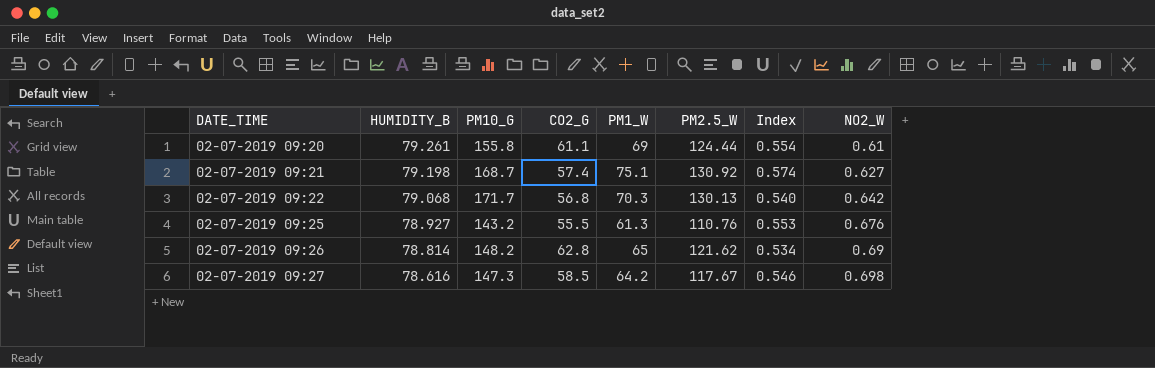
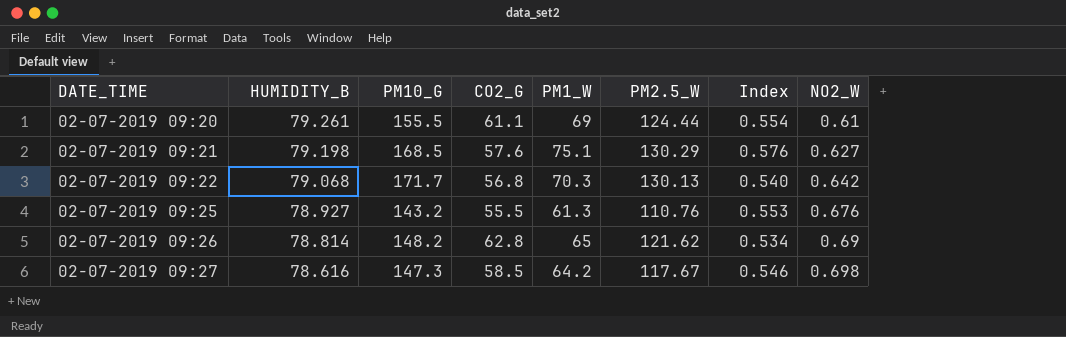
02-07-2019 09:20 | PM10_G: 155.8 -> 155.5
02-07-2019 09:21 | PM10_G: 168.7 -> 168.5
02-07-2019 09:21 | CO2_G: 57.4 -> 57.6
02-07-2019 09:21 | PM2.5_W: 130.92 -> 130.29
02-07-2019 09:21 | Index: 0.574 -> 0.576

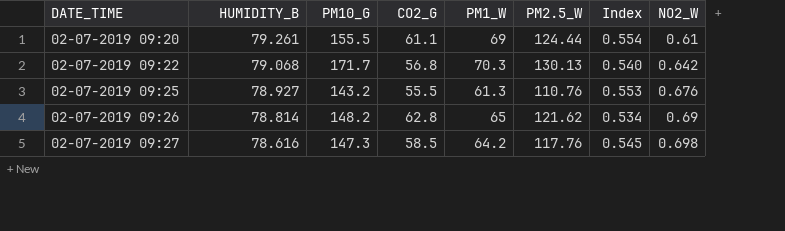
row 02-07-2019 09:21: 79.198 | 168.5 | 57.6 | 75.1 | 130.29 | 0.576 | 0.627 -> none
02-07-2019 09:27 | PM2.5_W: 117.67 -> 117.76
02-07-2019 09:27 | Index: 0.546 -> 0.545

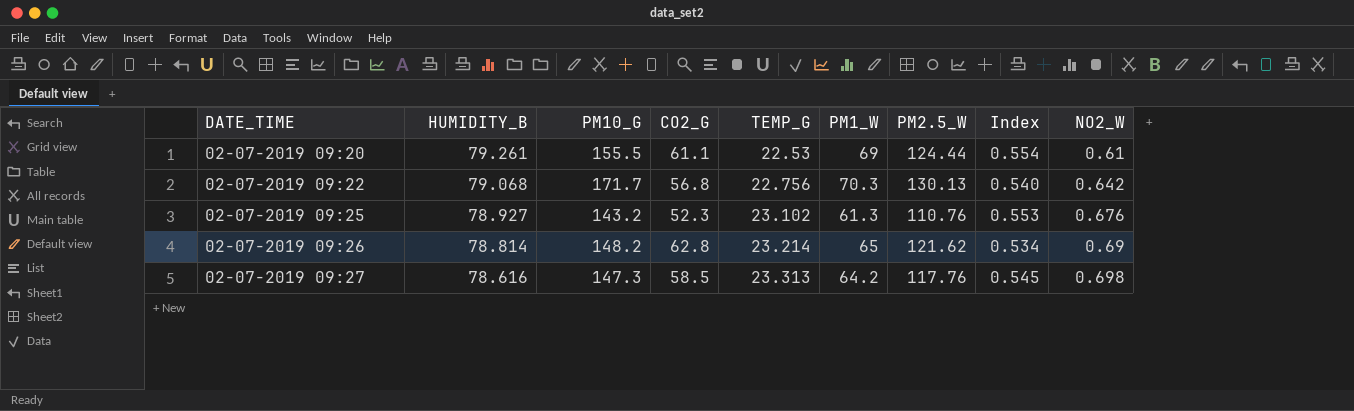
column TEMP_G | position: none -> 5
02-07-2019 09:25 | CO2_G: 55.5 -> 52.3

